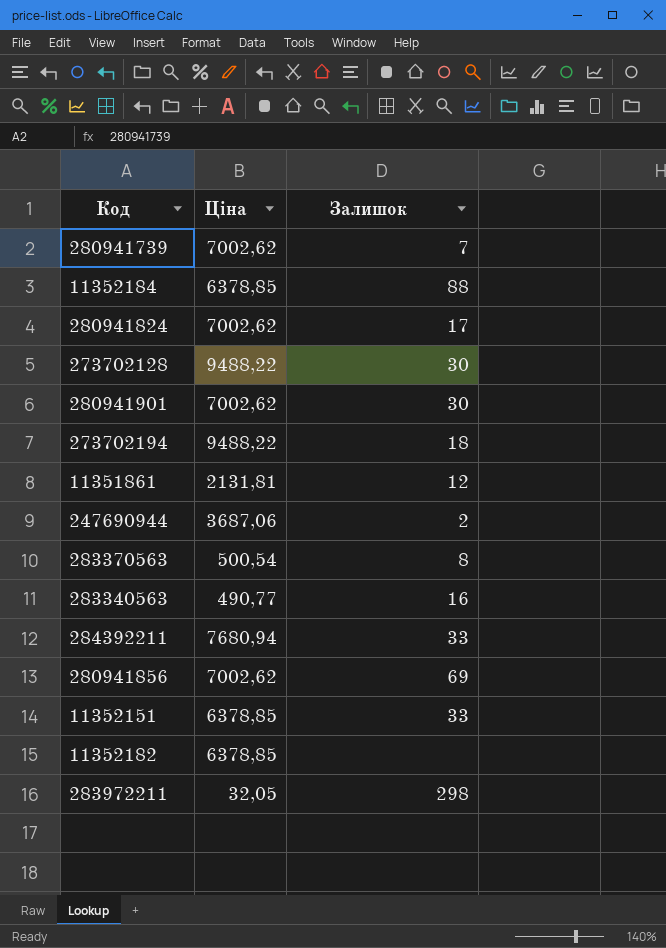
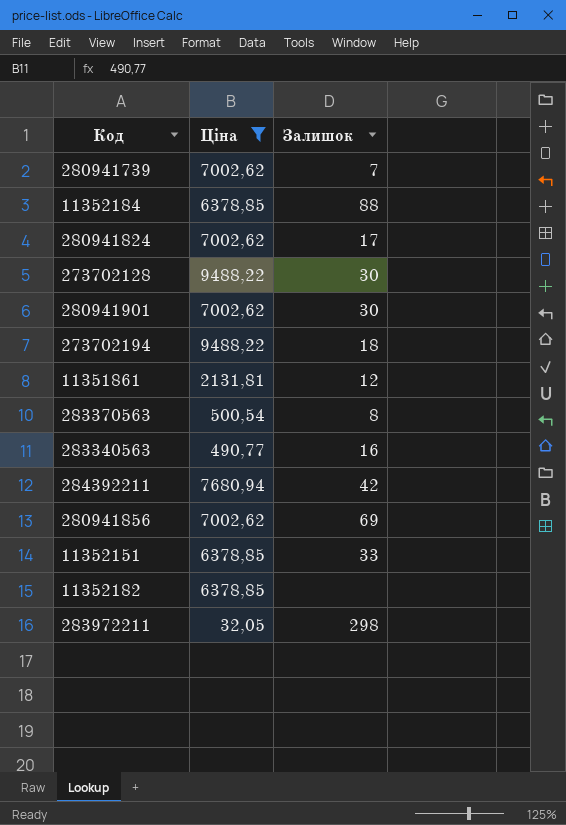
filter: none -> Ціна != 3687,06
284392211 | Залишок: 33 -> 42

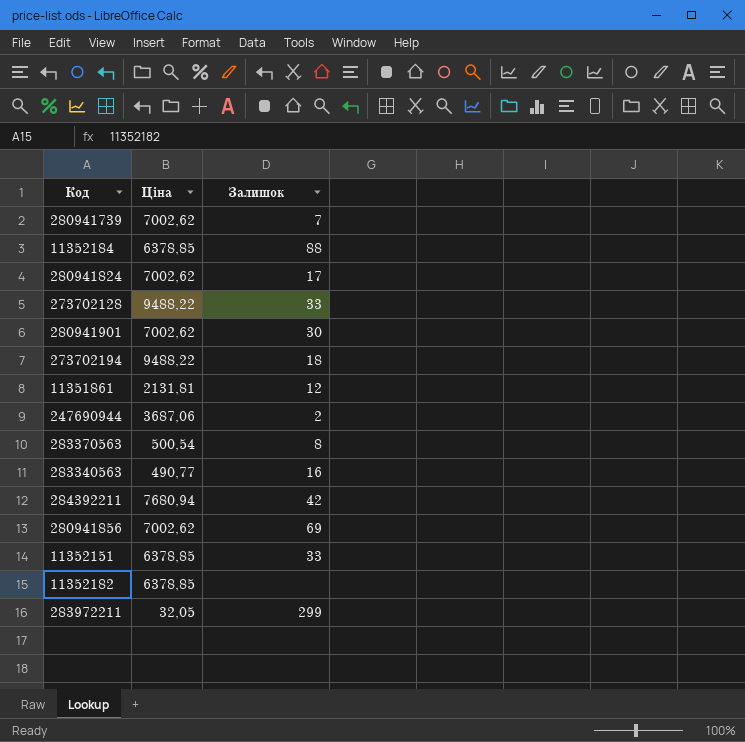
filter: Ціна != 3687,06 -> none
273702128 | Залишок: 30 -> 33
283972211 | Залишок: 298 -> 299

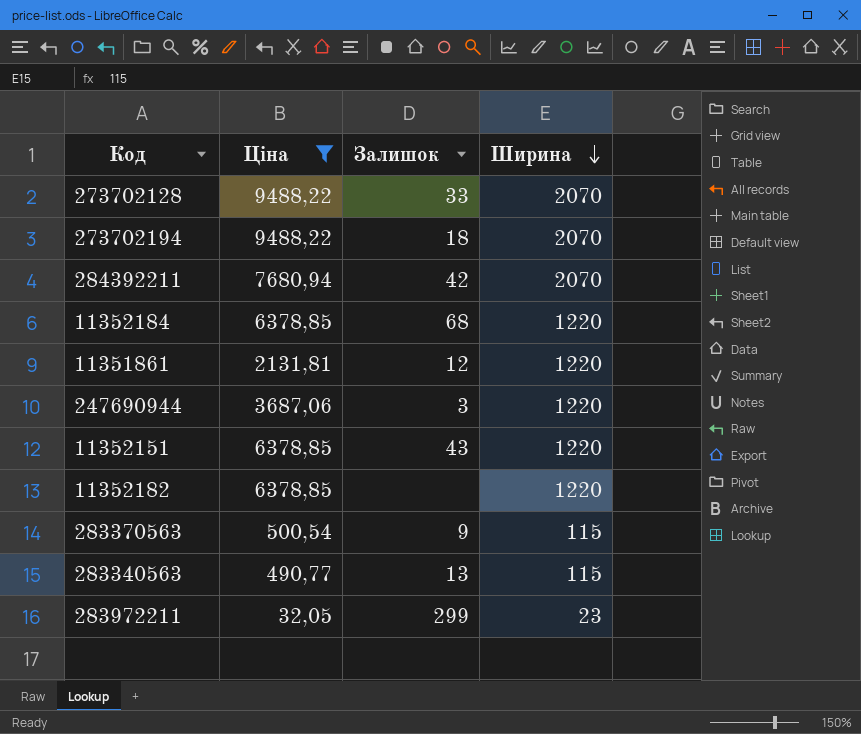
filter: none -> Ціна != 7002,62
row order: none -> Ширина descending
column Ширина | position: none -> 4
11352184 | Залишок: 88 -> 68
247690944 | Залишок: 2 -> 3
11352151 | Залишок: 33 -> 43
283370563 | Залишок: 8 -> 9
283340563 | Залишок: 16 -> 13

